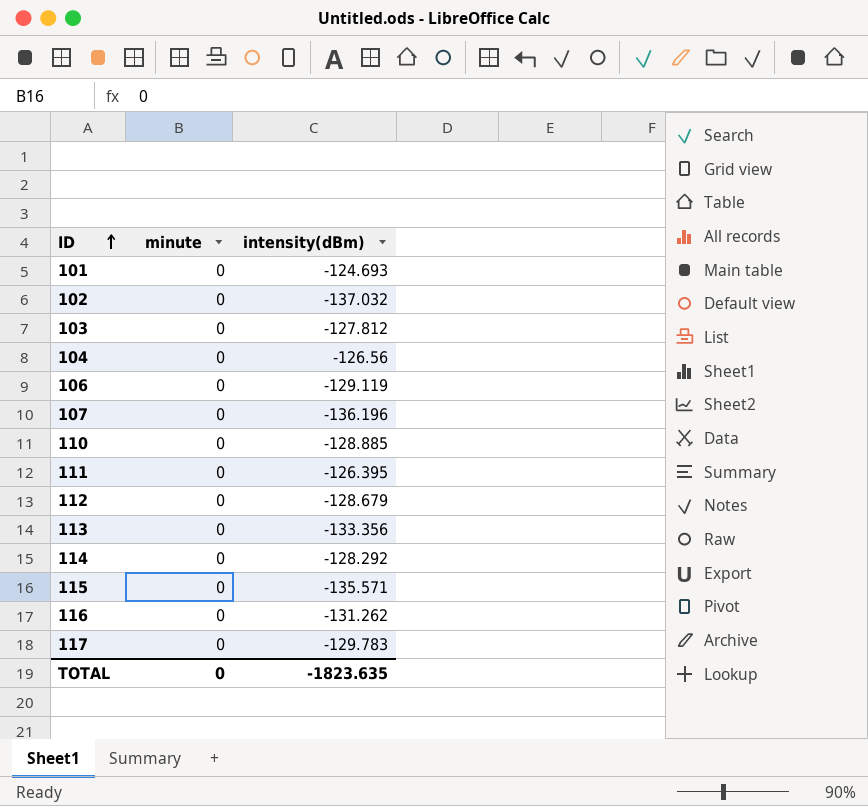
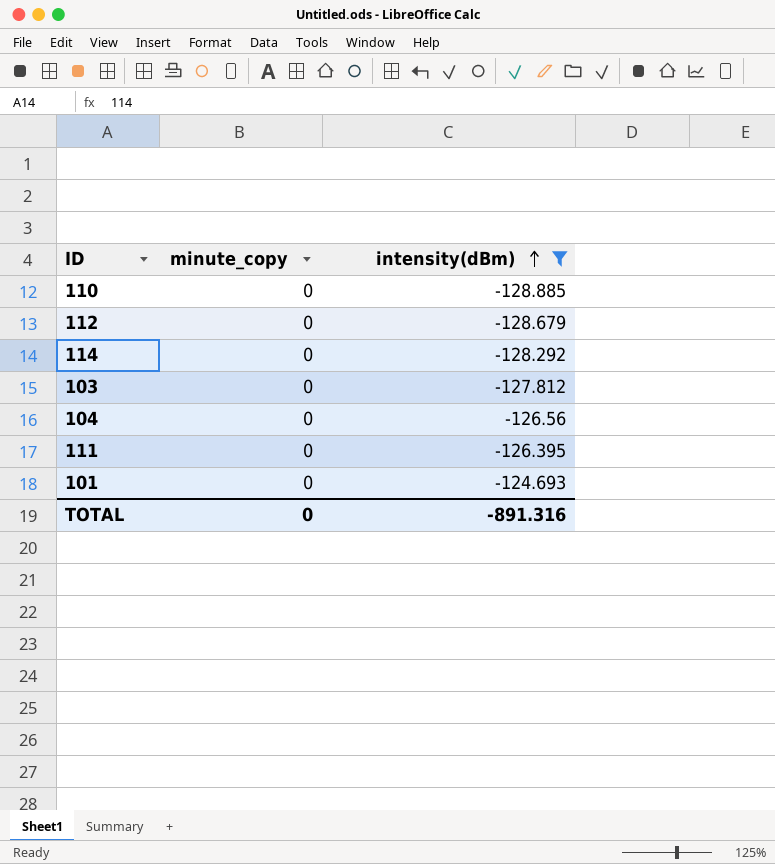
filter: none -> intensity(dBm) >= -128.885
row order: ID ascending -> intensity(dBm) ascending
column name: minute -> minute_copy
TOTAL | intensity(dBm): -1823.635 -> -891.316

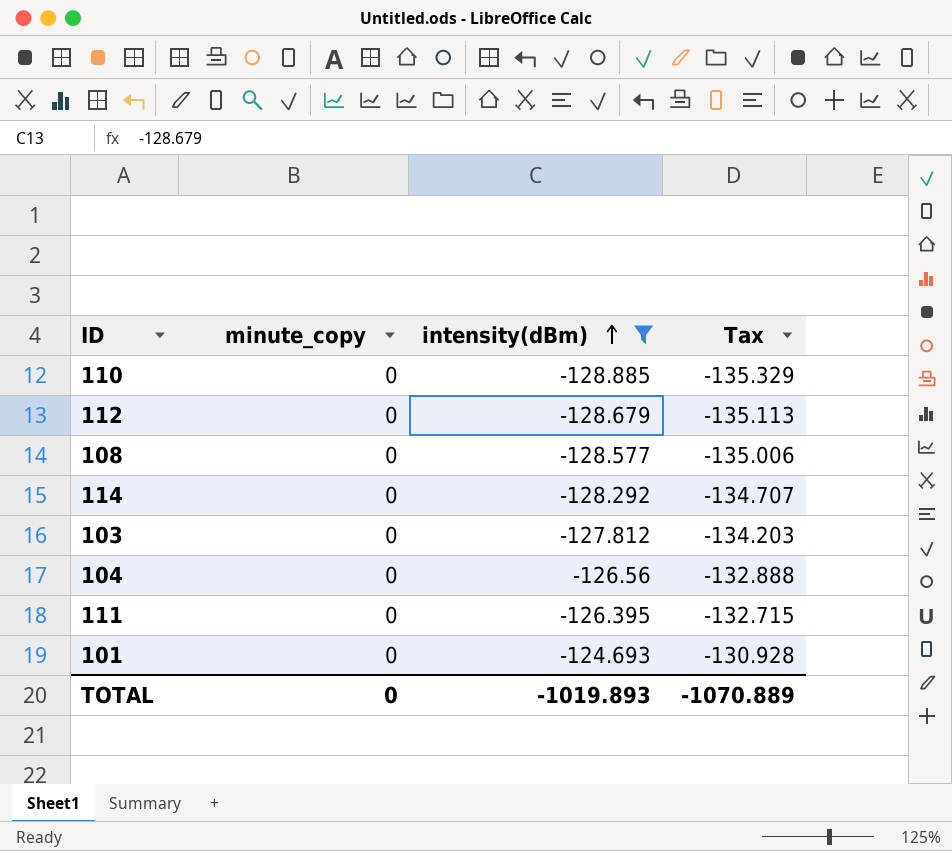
column Tax | formula: none -> [intensity(dBm)] * 1.05
row 108: none -> 0 | -128.577 | -135.006
TOTAL | intensity(dBm): -891.316 -> -1019.893

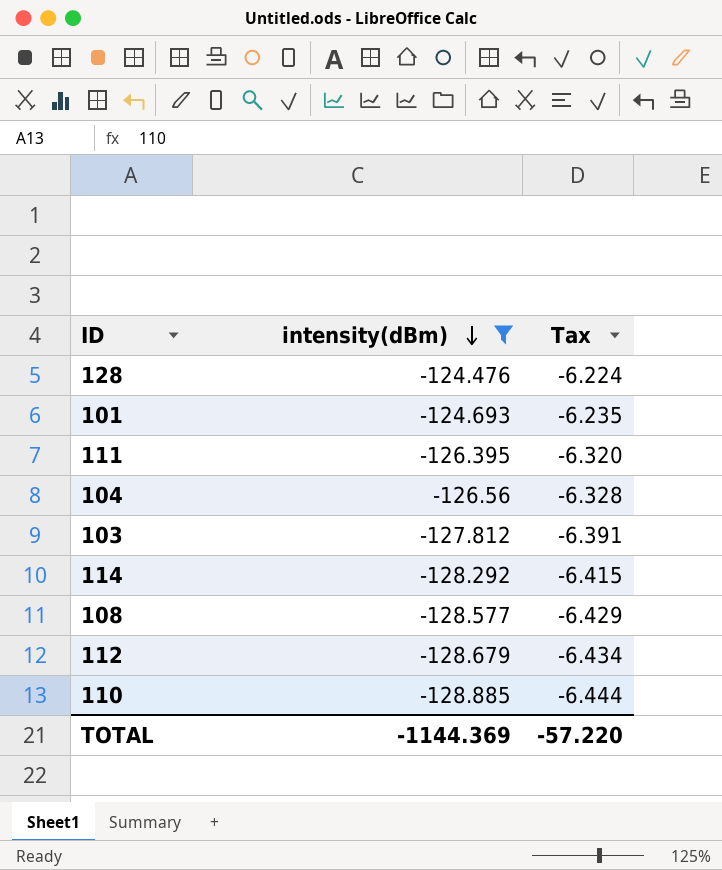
row order: intensity(dBm) ascending -> intensity(dBm) descending
column minute_copy | position: 2 -> none
column Tax | formula: [intensity(dBm)] * 1.05 -> [intensity(dBm)] * 0.05
row 128: none -> -124.476 | -6.224
TOTAL | intensity(dBm): -1019.893 -> -1144.369
TOTAL | Tax: -1070.889 -> -57.220

